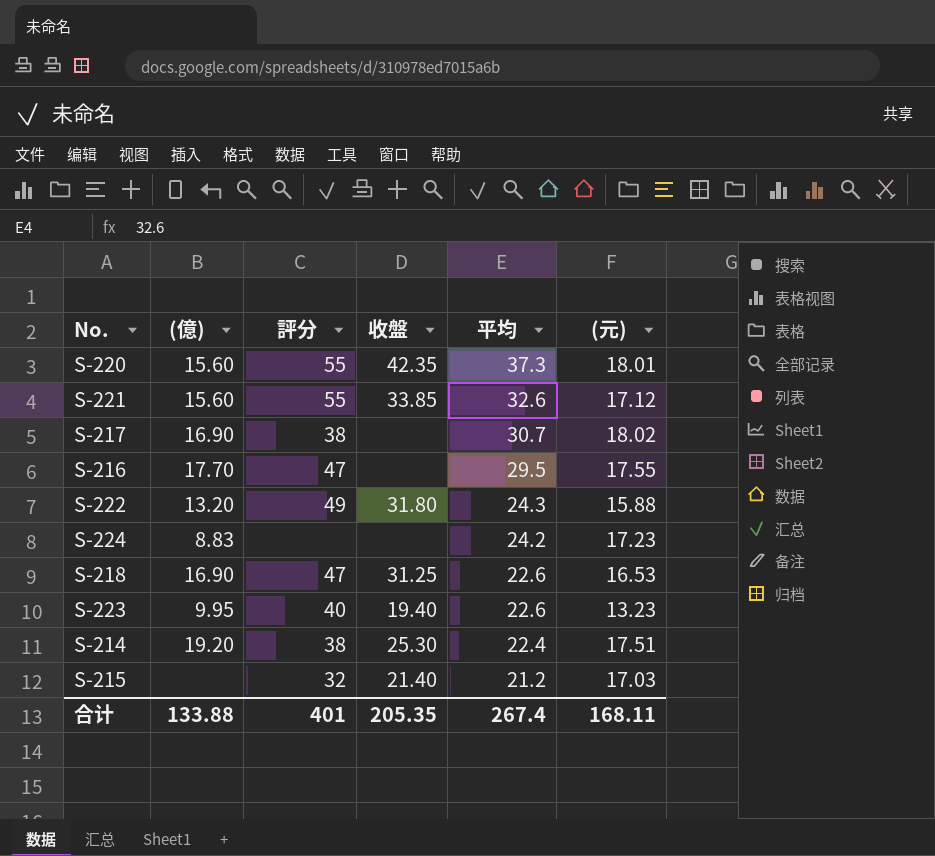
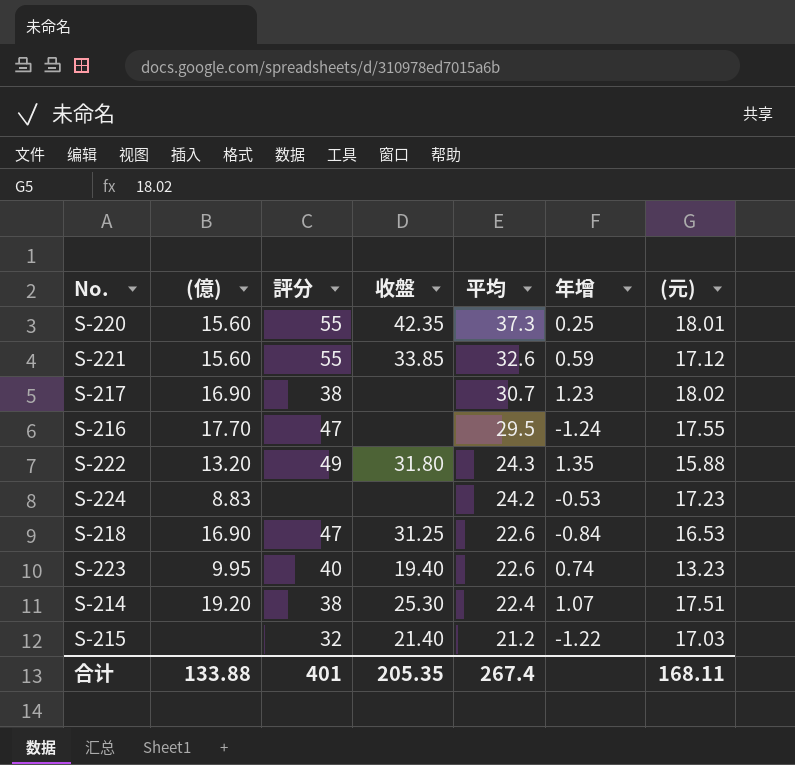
column 年增 | position: none -> 6

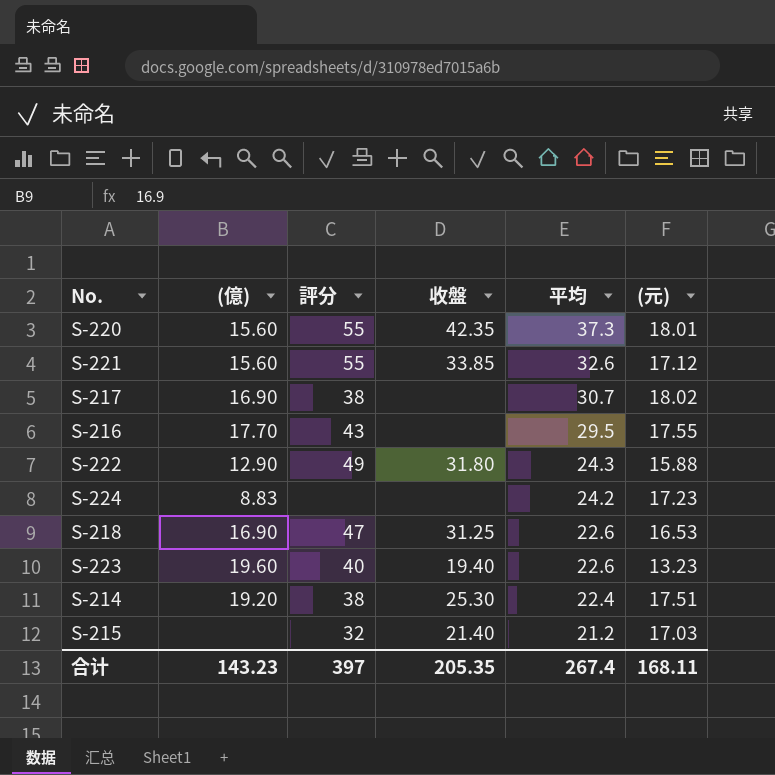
column 年增 | position: 6 -> none
S-216 | 評分: 47 -> 43
S-222 | (億): 13.20 -> 12.90
S-223 | (億): 9.95 -> 19.60
合计 | (億): 133.88 -> 143.23
合计 | 評分: 401 -> 397

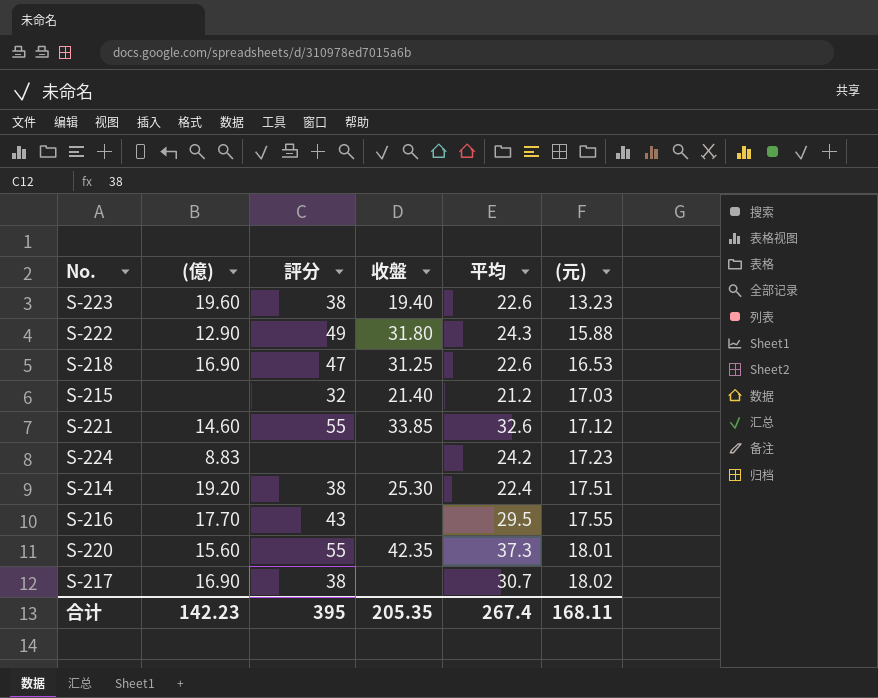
row order: 平均 descending -> (元) ascending
S-223 | 評分: 40 -> 38
S-221 | (億): 15.60 -> 14.60
合计 | (億): 143.23 -> 142.23
合计 | 評分: 397 -> 395

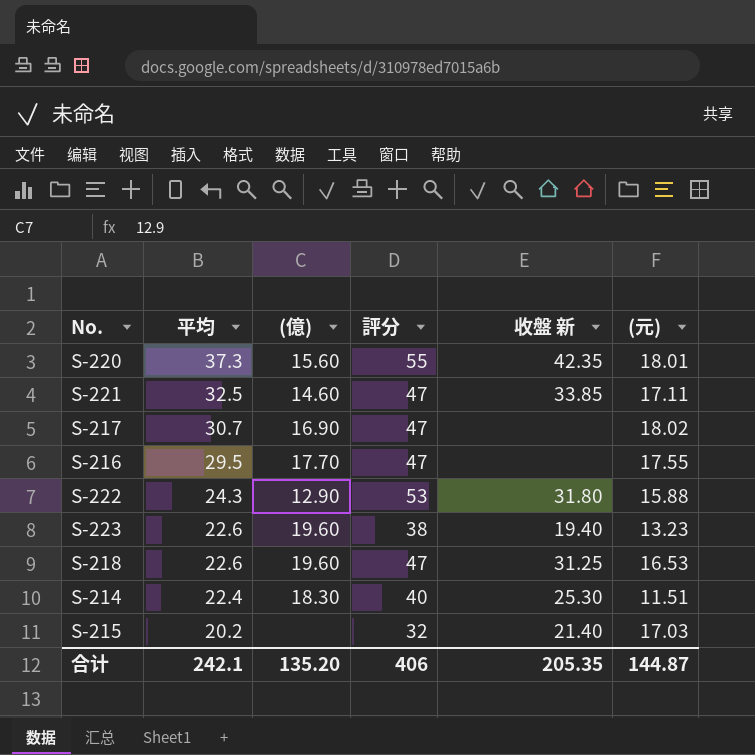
row order: (元) ascending -> 平均 descending
column 平均 | position: 5 -> 2
column name: 收盤 -> 收盤 新
row S-224: 8.83 | none | none | 24.2 | 17.23 -> none
S-221 | 平均: 32.6 -> 32.5
S-221 | 評分: 55 -> 47
S-221 | (元): 17.12 -> 17.11
S-217 | 評分: 38 -> 47
S-216 | 評分: 43 -> 47
S-222 | 評分: 49 -> 53
S-218 | (億): 16.90 -> 19.60
S-214 | (億): 19.20 -> 18.30
S-214 | 評分: 38 -> 40
S-214 | (元): 17.51 -> 11.51
S-215 | 平均: 21.2 -> 20.2
合计 | 平均: 267.4 -> 242.1
合计 | (億): 142.23 -> 135.20
合计 | 評分: 395 -> 406
合计 | (元): 168.11 -> 144.87

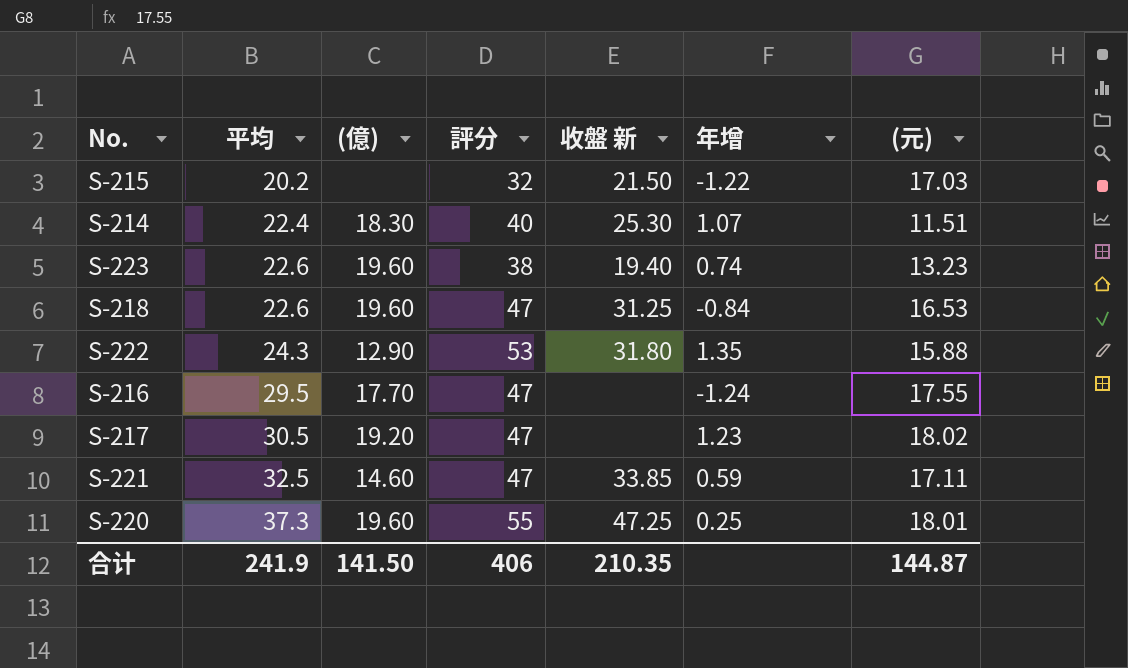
row order: 平均 descending -> 平均 ascending
column 年增 | position: none -> 6
S-215 | 收盤 新: 21.40 -> 21.50
S-217 | 平均: 30.7 -> 30.5
S-217 | (億): 16.90 -> 19.20
S-220 | (億): 15.60 -> 19.60
S-220 | 收盤 新: 42.35 -> 47.25
合计 | 平均: 242.1 -> 241.9
合计 | (億): 135.20 -> 141.50
合计 | 收盤 新: 205.35 -> 210.35

